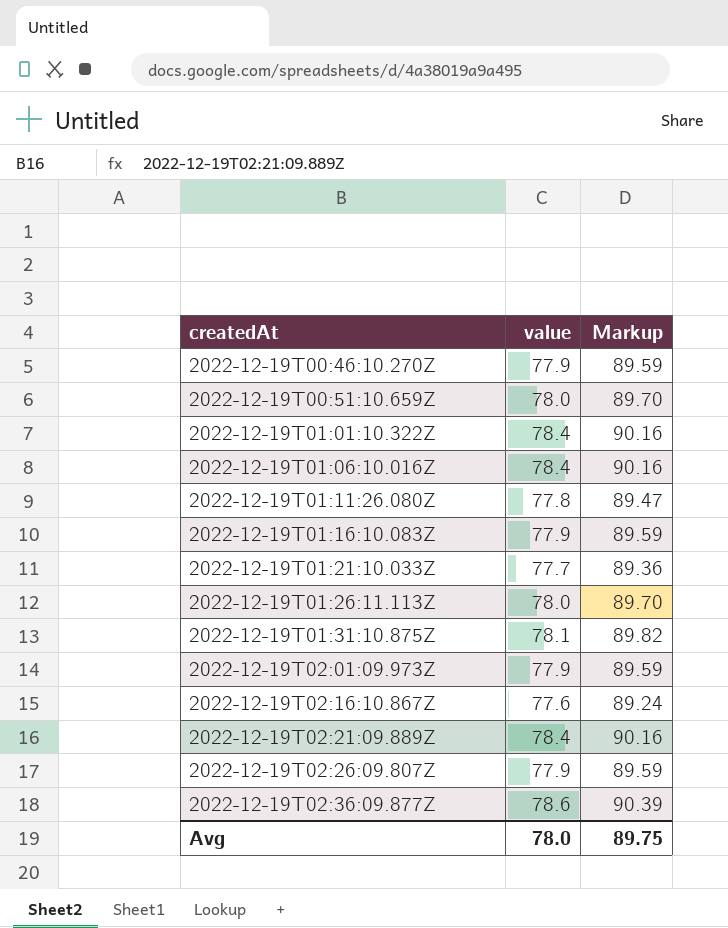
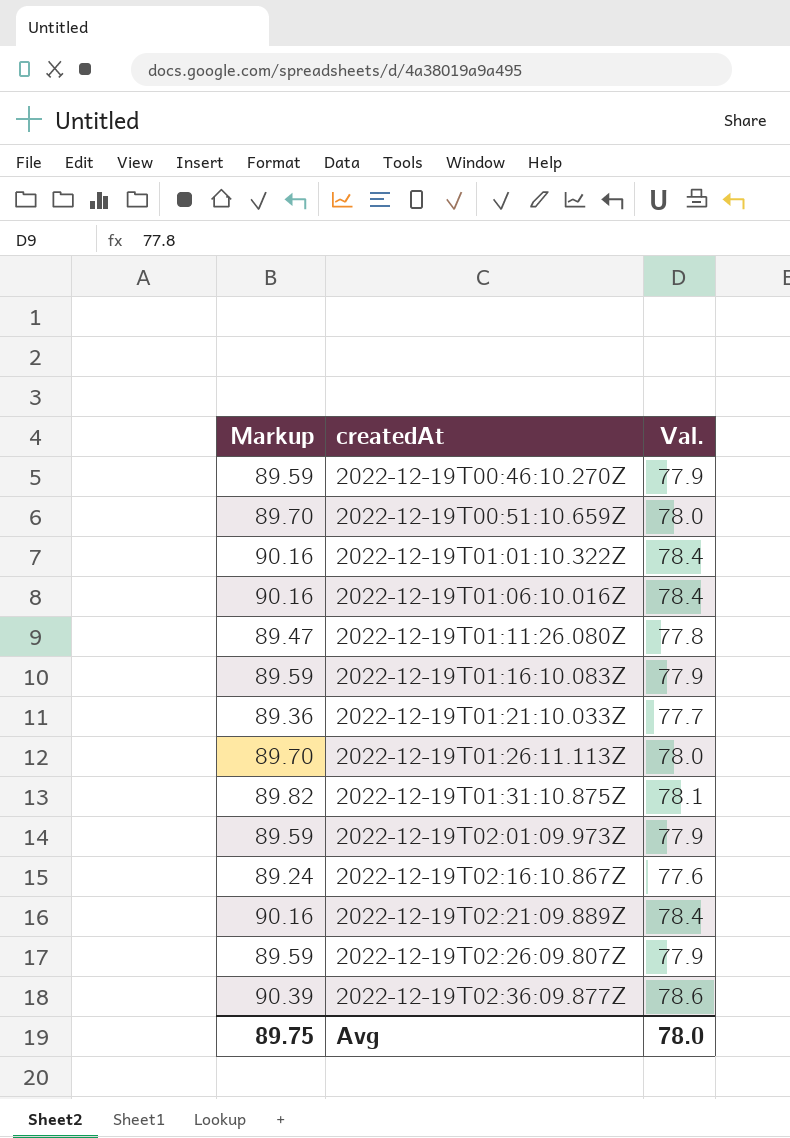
column Markup | position: 3 -> 1
column name: value -> Val.

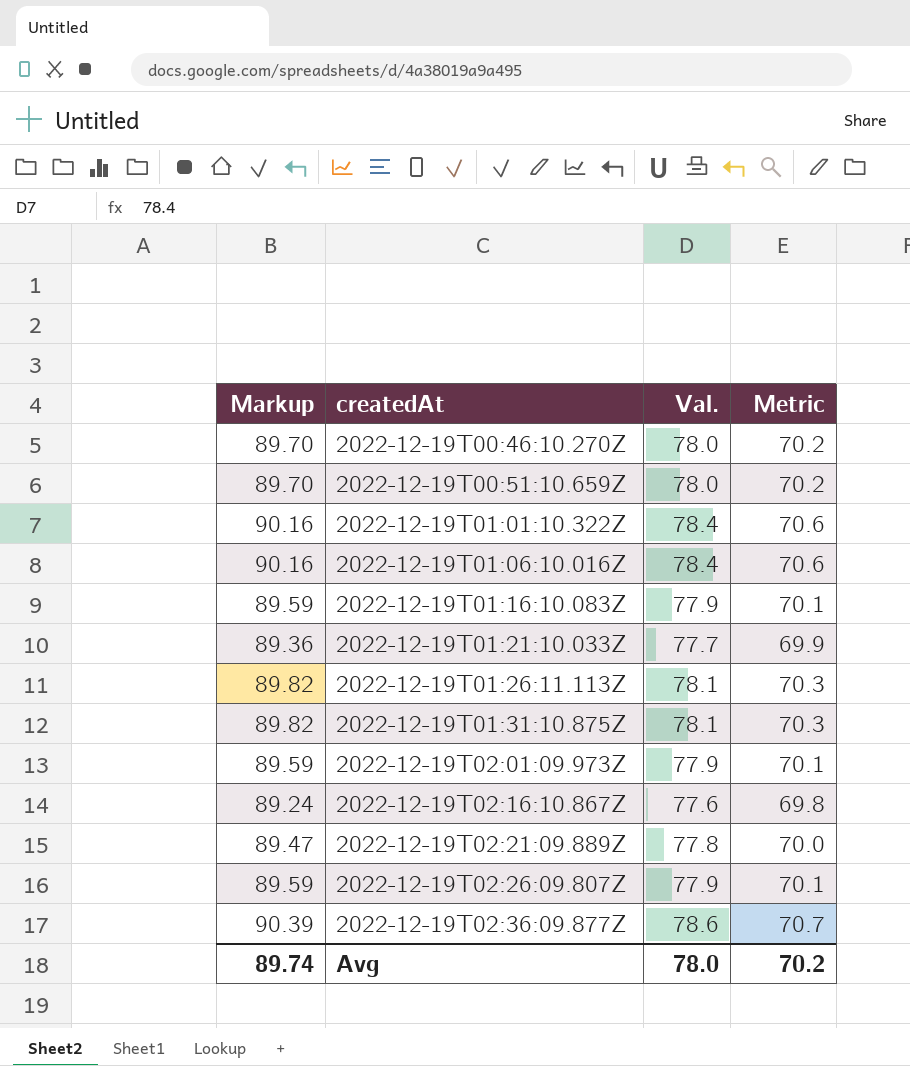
column Metric | formula: none -> [Val.] * 0.9
row 2022-12-19T01:11:26.080Z: 89.47 | 77.8 -> none
2022-12-19T00:46:10.270Z | Markup: 89.59 -> 89.70
2022-12-19T00:46:10.270Z | Val.: 77.9 -> 78.0
2022-12-19T01:26:11.113Z | Markup: 89.70 -> 89.82
2022-12-19T01:26:11.113Z | Val.: 78.0 -> 78.1
2022-12-19T02:21:09.889Z | Markup: 90.16 -> 89.47
2022-12-19T02:21:09.889Z | Val.: 78.4 -> 77.8
Avg | Markup: 89.75 -> 89.74

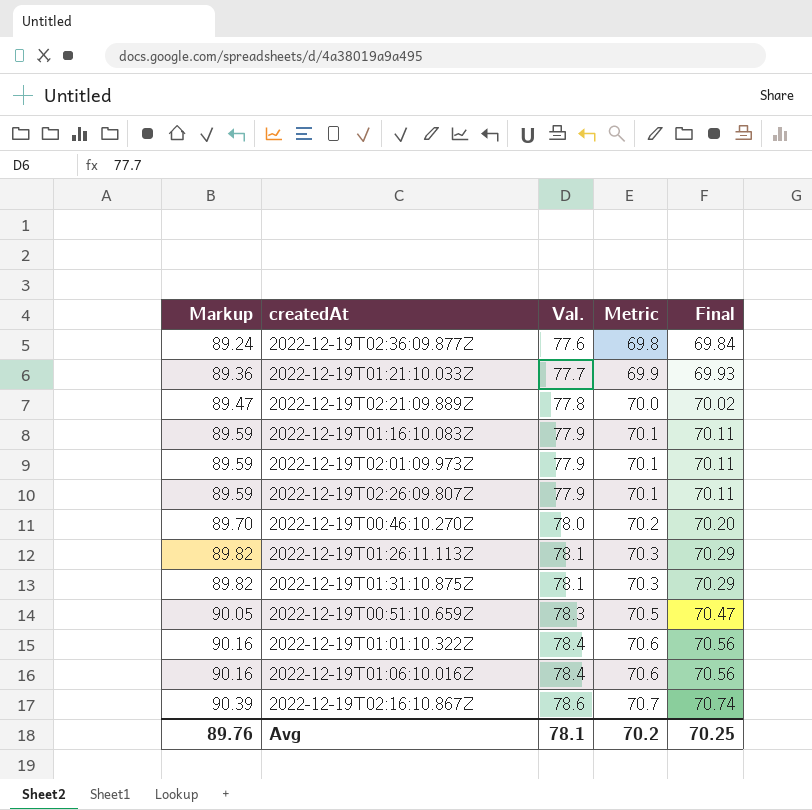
row order: createdAt ascending -> Markup ascending
column Final | formula: none -> [Val.] * 0.9
2022-12-19T02:36:09.877Z | Markup: 90.39 -> 89.24
2022-12-19T02:36:09.877Z | Val.: 78.6 -> 77.6
2022-12-19T02:36:09.877Z | Metric: 70.7 -> 69.8
2022-12-19T00:51:10.659Z | Markup: 89.70 -> 90.05
2022-12-19T00:51:10.659Z | Val.: 78.0 -> 78.3
2022-12-19T00:51:10.659Z | Metric: 70.2 -> 70.5
2022-12-19T02:16:10.867Z | Markup: 89.24 -> 90.39
2022-12-19T02:16:10.867Z | Val.: 77.6 -> 78.6
2022-12-19T02:16:10.867Z | Metric: 69.8 -> 70.7
Avg | Markup: 89.74 -> 89.76
Avg | Val.: 78.0 -> 78.1

